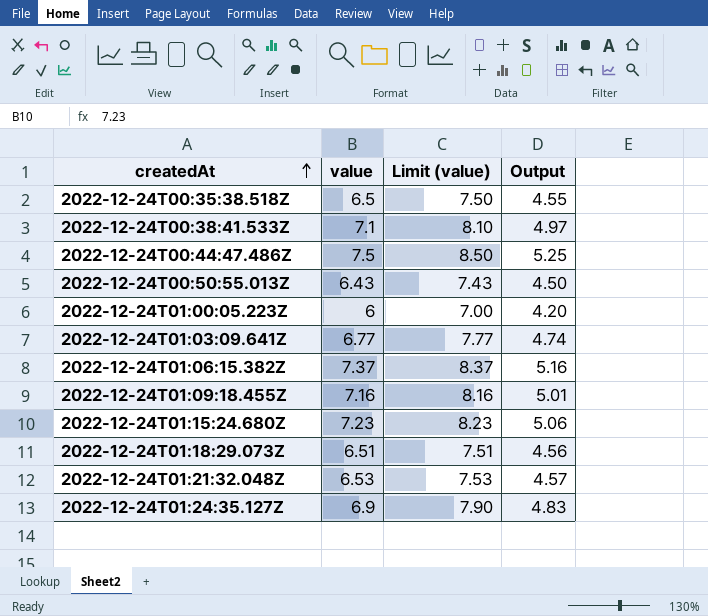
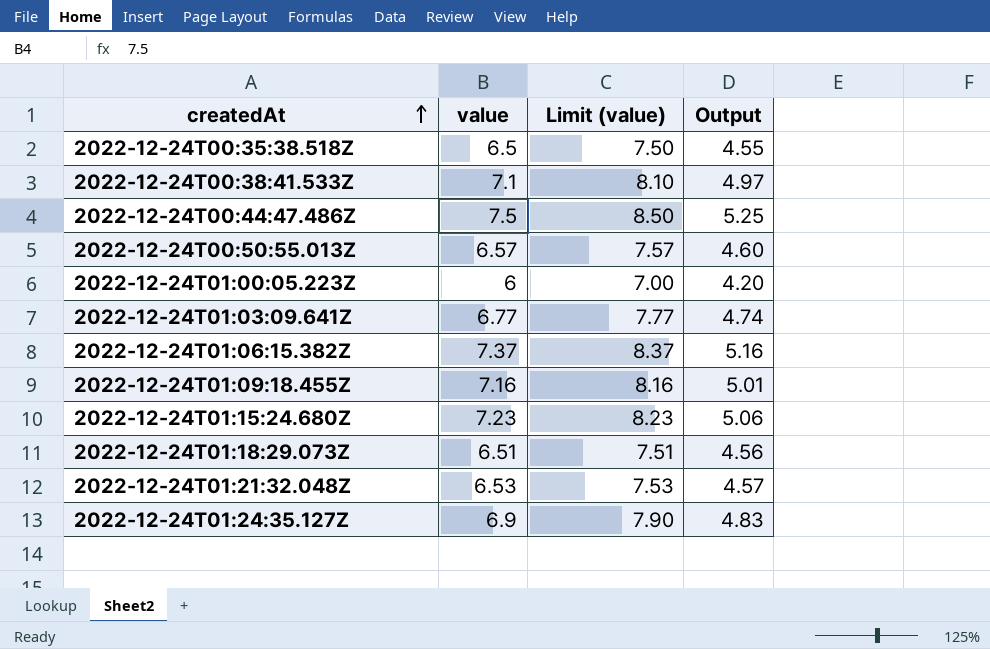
2022-12-24T00:50:55.013Z | value: 6.43 -> 6.57
2022-12-24T00:50:55.013Z | Limit (value): 7.43 -> 7.57
2022-12-24T00:50:55.013Z | Output: 4.50 -> 4.60

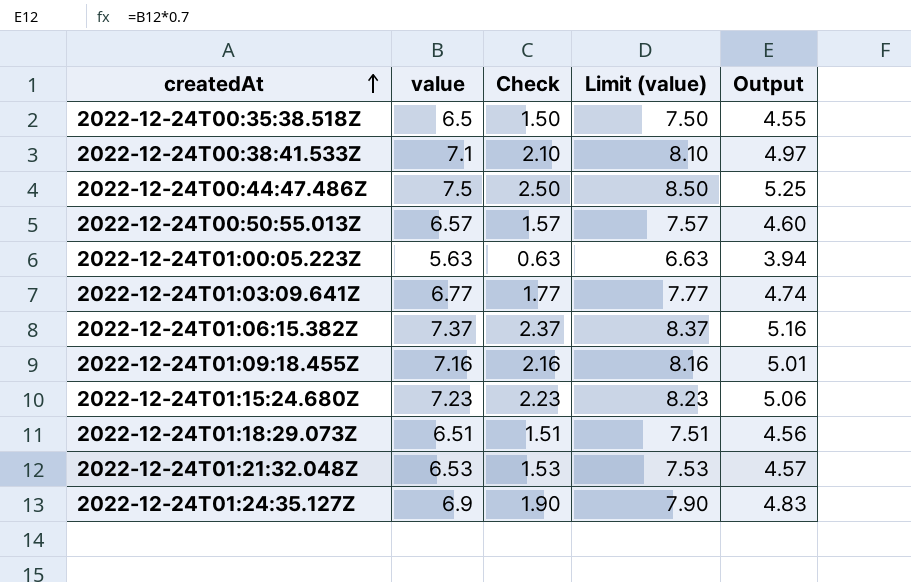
column Check | formula: none -> [value] - 5
2022-12-24T01:00:05.223Z | value: 6 -> 5.63
2022-12-24T01:00:05.223Z | Limit (value): 7.00 -> 6.63
2022-12-24T01:00:05.223Z | Output: 4.20 -> 3.94

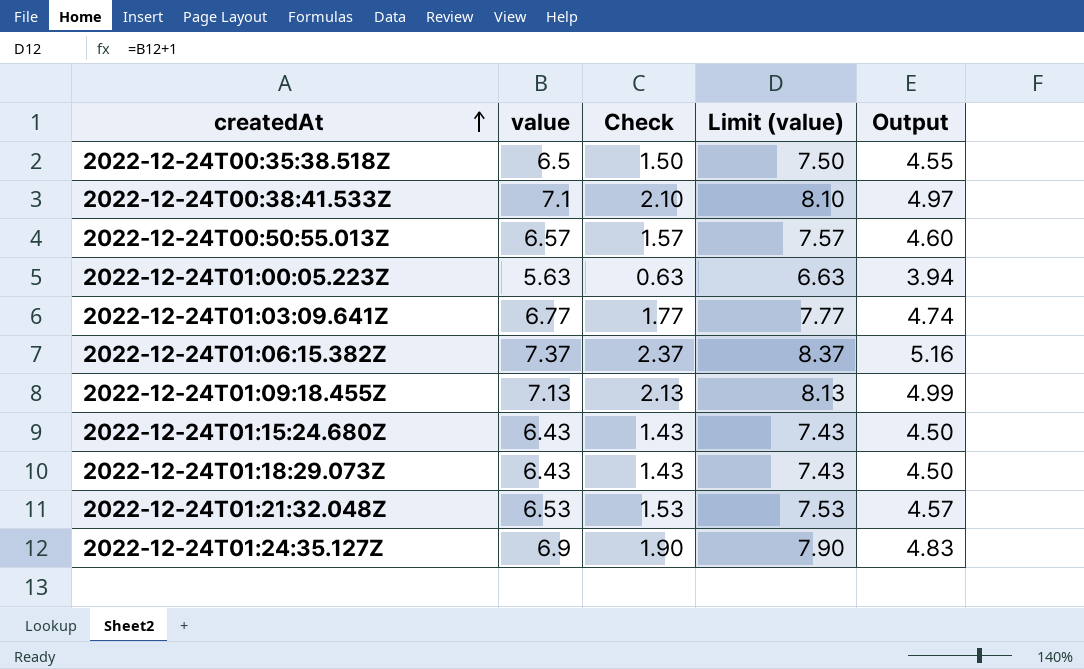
row 2022-12-24T00:44:47.486Z: 7.5 | 2.50 | 8.50 | 5.25 -> none
2022-12-24T01:09:18.455Z | value: 7.16 -> 7.13
2022-12-24T01:09:18.455Z | Check: 2.16 -> 2.13
2022-12-24T01:09:18.455Z | Limit (value): 8.16 -> 8.13
2022-12-24T01:09:18.455Z | Output: 5.01 -> 4.99
2022-12-24T01:15:24.680Z | value: 7.23 -> 6.43
2022-12-24T01:15:24.680Z | Check: 2.23 -> 1.43
2022-12-24T01:15:24.680Z | Limit (value): 8.23 -> 7.43
2022-12-24T01:15:24.680Z | Output: 5.06 -> 4.50
2022-12-24T01:18:29.073Z | value: 6.51 -> 6.43
2022-12-24T01:18:29.073Z | Check: 1.51 -> 1.43
2022-12-24T01:18:29.073Z | Limit (value): 7.51 -> 7.43
2022-12-24T01:18:29.073Z | Output: 4.56 -> 4.50

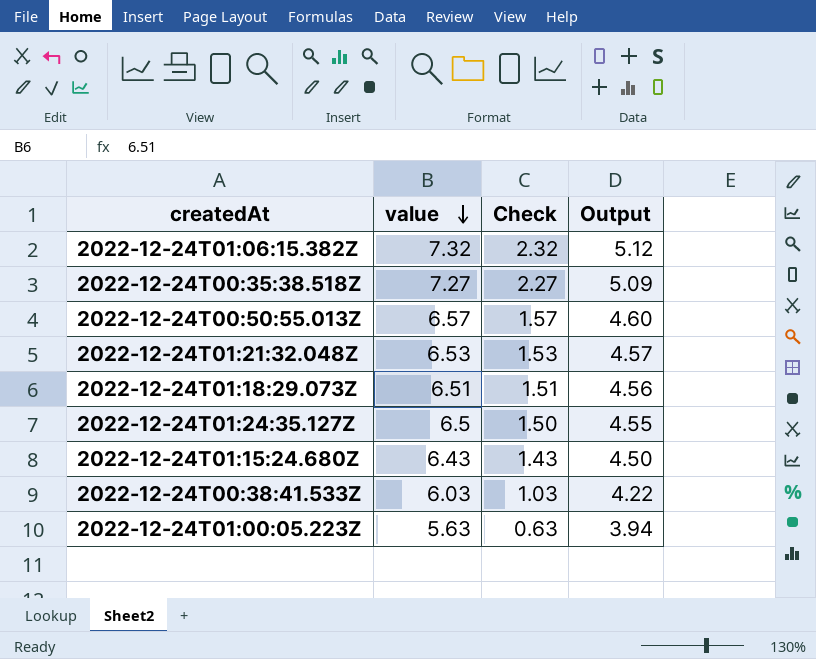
row order: createdAt ascending -> value descending
column Limit (value) | formula: [value] + 1 -> none
row 2022-12-24T01:03:09.641Z: 6.77 | 1.77 | 7.77 | 4.74 -> none
row 2022-12-24T01:09:18.455Z: 7.13 | 2.13 | 8.13 | 4.99 -> none
2022-12-24T01:06:15.382Z | value: 7.37 -> 7.32
2022-12-24T01:06:15.382Z | Check: 2.37 -> 2.32
2022-12-24T01:06:15.382Z | Output: 5.16 -> 5.12
2022-12-24T00:35:38.518Z | value: 6.5 -> 7.27
2022-12-24T00:35:38.518Z | Check: 1.50 -> 2.27
2022-12-24T00:35:38.518Z | Output: 4.55 -> 5.09
2022-12-24T01:18:29.073Z | value: 6.43 -> 6.51
2022-12-24T01:18:29.073Z | Check: 1.43 -> 1.51
2022-12-24T01:18:29.073Z | Output: 4.50 -> 4.56
2022-12-24T01:24:35.127Z | value: 6.9 -> 6.5
2022-12-24T01:24:35.127Z | Check: 1.90 -> 1.50
2022-12-24T01:24:35.127Z | Output: 4.83 -> 4.55
2022-12-24T00:38:41.533Z | value: 7.1 -> 6.03
2022-12-24T00:38:41.533Z | Check: 2.10 -> 1.03
2022-12-24T00:38:41.533Z | Output: 4.97 -> 4.22

